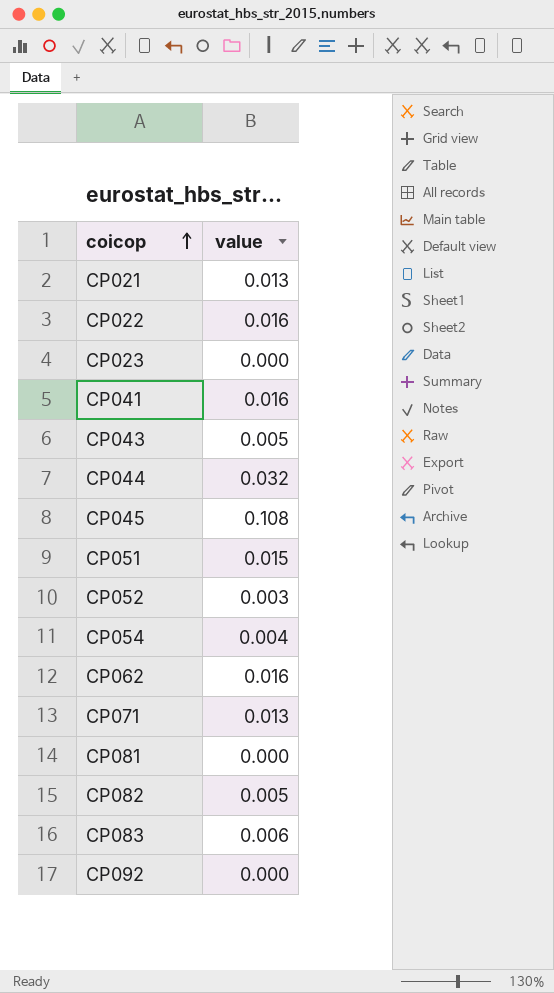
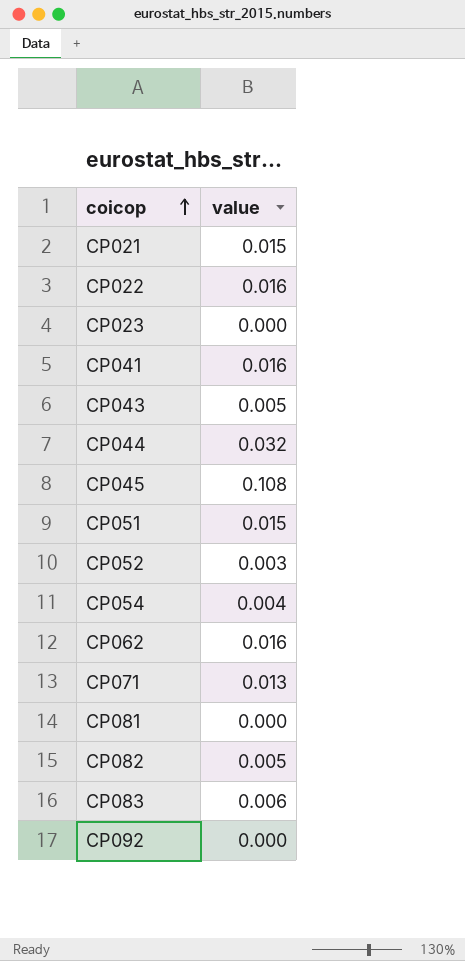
CP021 | value: 0.013 -> 0.015

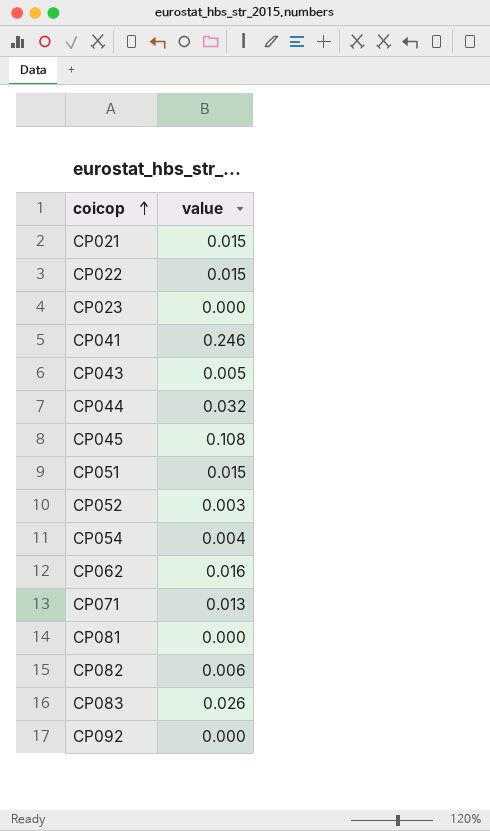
CP022 | value: 0.016 -> 0.015
CP041 | value: 0.016 -> 0.246
CP082 | value: 0.005 -> 0.006
CP083 | value: 0.006 -> 0.026

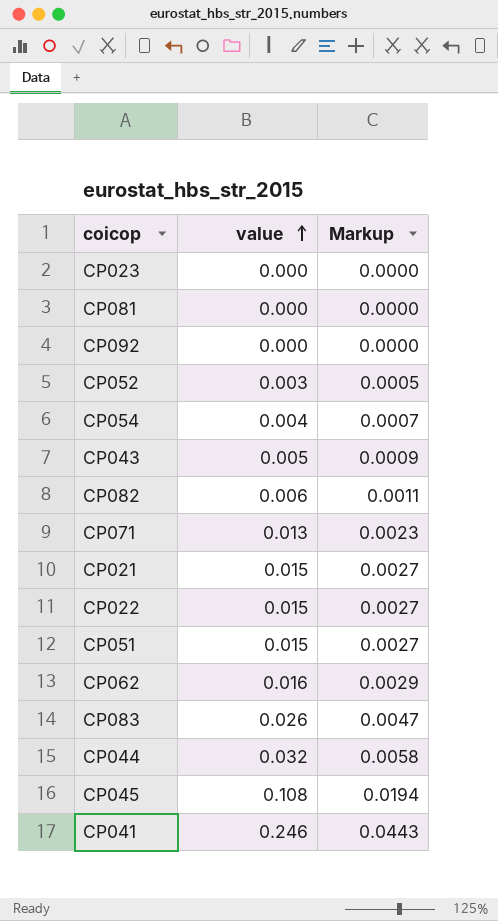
row order: coicop ascending -> value ascending
column Markup | formula: none -> [value] * 0.18

